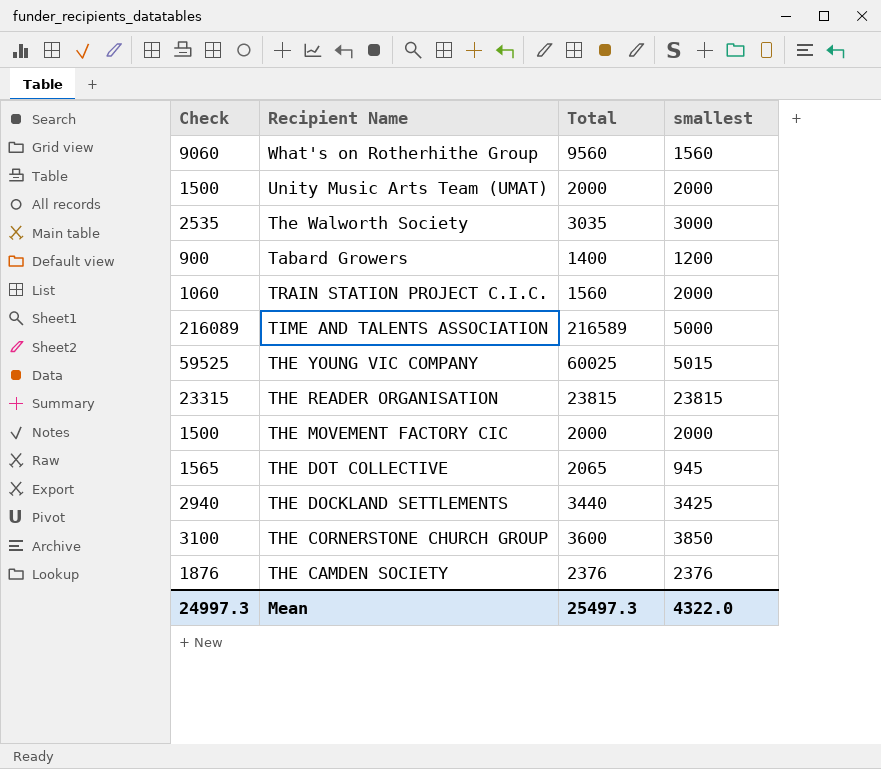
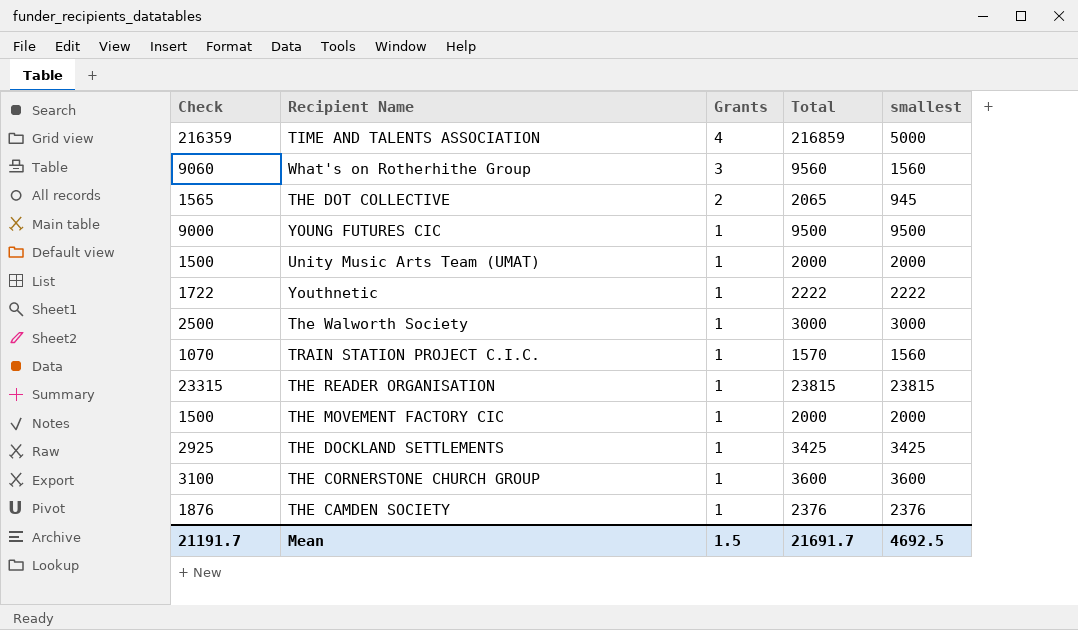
row order: none -> Grants descending
column Grants | position: none -> 3
row Tabard Growers: 900 | 1400 | 1200 -> none
row THE YOUNG VIC COMPANY: 59525 | 60025 | 5015 -> none
TIME AND TALENTS ASSOCIATION | Check: 216089 -> 216359
TIME AND TALENTS ASSOCIATION | Total: 216589 -> 216859
row YOUNG FUTURES CIC: none -> 9000 | 1 | 9500 | 9500
row Youthnetic: none -> 1722 | 1 | 2222 | 2222
The Walworth Society | Check: 2535 -> 2500
The Walworth Society | Total: 3035 -> 3000
TRAIN STATION PROJECT C.I.C. | Check: 1060 -> 1070
TRAIN STATION PROJECT C.I.C. | Total: 1560 -> 1570
TRAIN STATION PROJECT C.I.C. | smallest: 2000 -> 1560
THE DOCKLAND SETTLEMENTS | Check: 2940 -> 2925
THE DOCKLAND SETTLEMENTS | Total: 3440 -> 3425
THE CORNERSTONE CHURCH GROUP | smallest: 3850 -> 3600
Mean | Check: 24997.3 -> 21191.7
Mean | Total: 25497.3 -> 21691.7
Mean | smallest: 4322.0 -> 4692.5

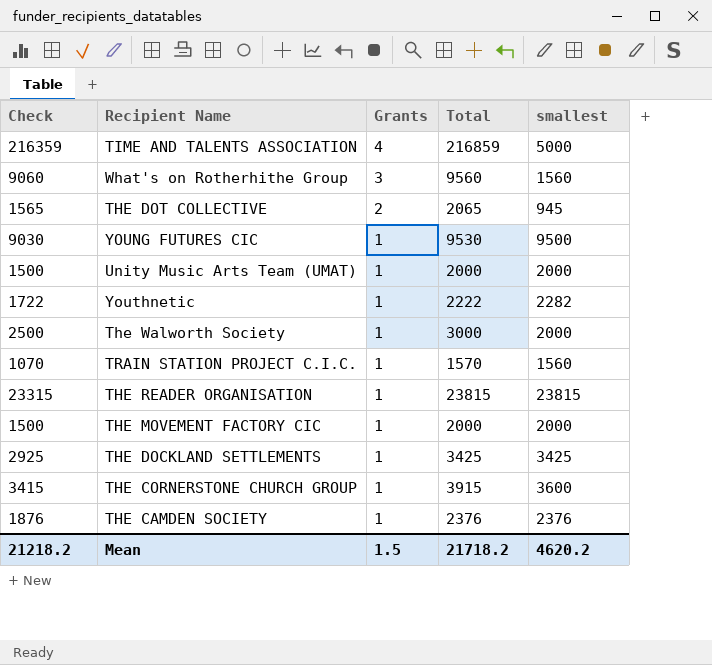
YOUNG FUTURES CIC | Check: 9000 -> 9030
YOUNG FUTURES CIC | Total: 9500 -> 9530
Youthnetic | smallest: 2222 -> 2282
The Walworth Society | smallest: 3000 -> 2000
THE CORNERSTONE CHURCH GROUP | Check: 3100 -> 3415
THE CORNERSTONE CHURCH GROUP | Total: 3600 -> 3915
Mean | Check: 21191.7 -> 21218.2
Mean | Total: 21691.7 -> 21718.2
Mean | smallest: 4692.5 -> 4620.2

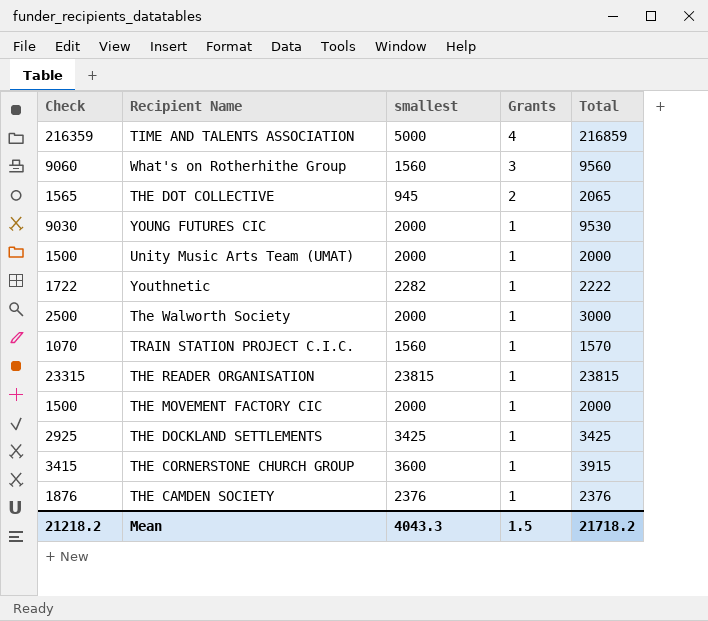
column smallest | position: 5 -> 3
YOUNG FUTURES CIC | smallest: 9500 -> 2000
Mean | smallest: 4620.2 -> 4043.3

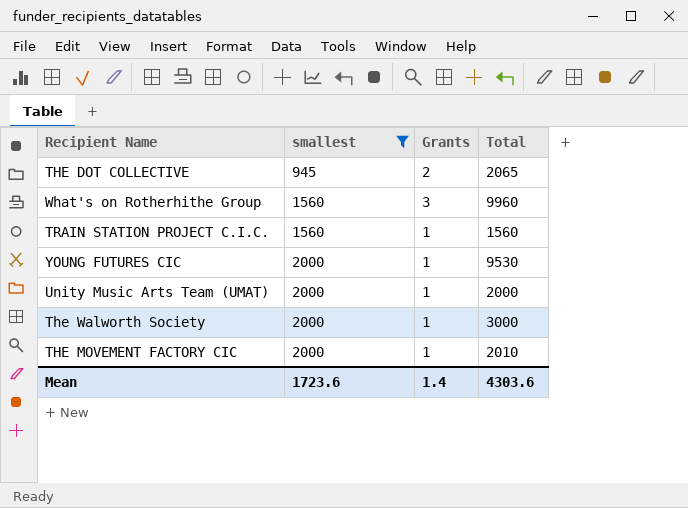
filter: none -> smallest <= 2000
row order: Grants descending -> smallest ascending
column Check | formula: [Total] - 500 -> none
What's on Rotherhithe Group | Total: 9560 -> 9960
TRAIN STATION PROJECT C.I.C. | Total: 1570 -> 1560
THE MOVEMENT FACTORY CIC | Total: 2000 -> 2010
Mean | smallest: 4043.3 -> 1723.6
Mean | Grants: 1.5 -> 1.4
Mean | Total: 21718.2 -> 4303.6

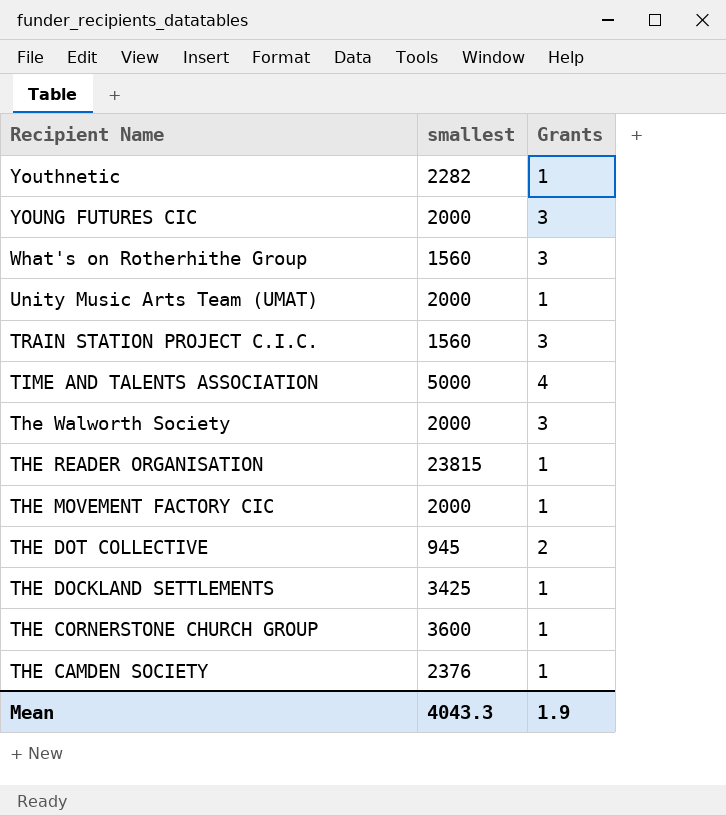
filter: smallest <= 2000 -> none
row order: smallest ascending -> Recipient Name descending
column Total | position: 4 -> none
YOUNG FUTURES CIC | Grants: 1 -> 3
TRAIN STATION PROJECT C.I.C. | Grants: 1 -> 3
The Walworth Society | Grants: 1 -> 3
Mean | smallest: 1723.6 -> 4043.3
Mean | Grants: 1.4 -> 1.9

